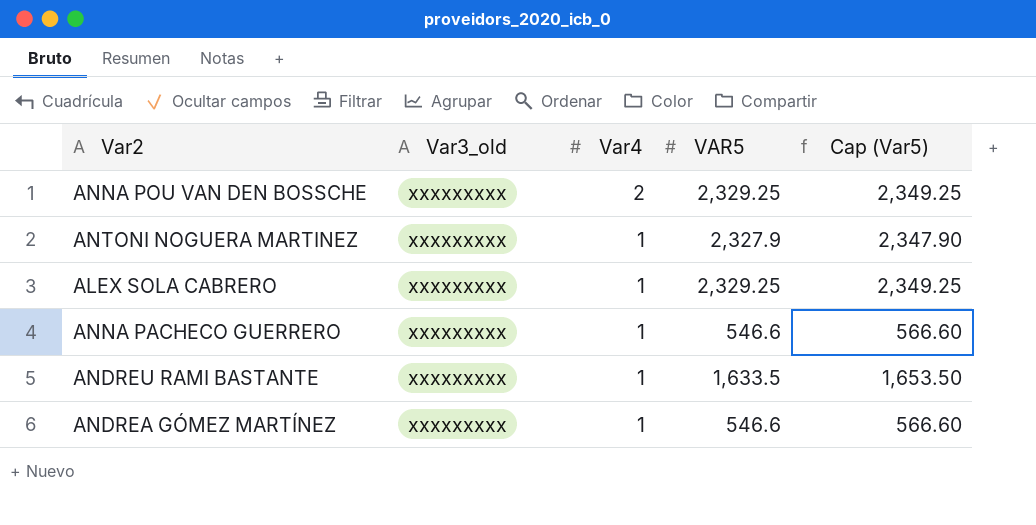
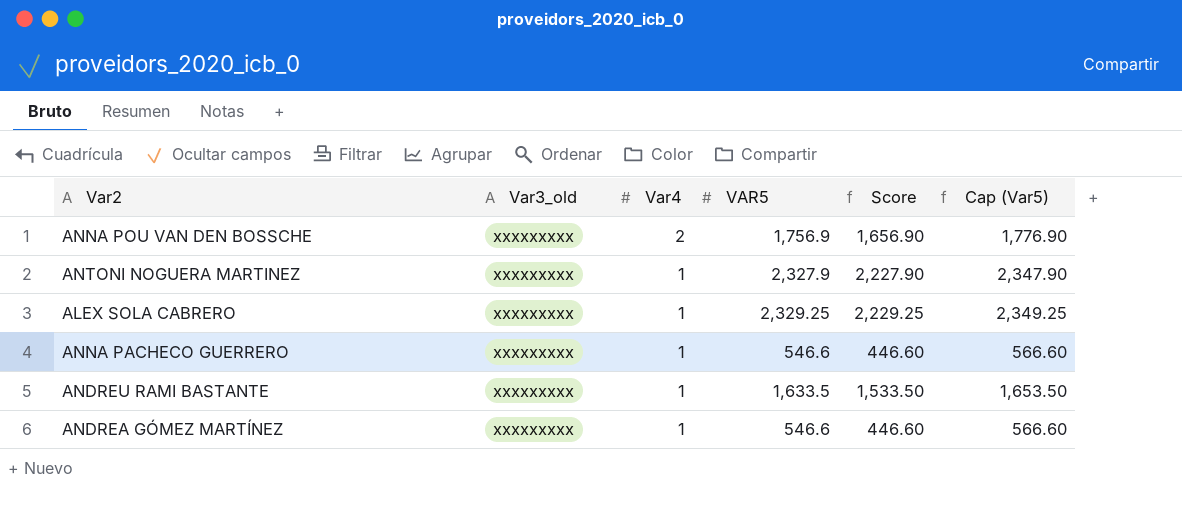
column Score | formula: none -> [VAR5] - 100
ANNA POU VAN DEN BOSSCHE | VAR5: 2,329.25 -> 1,756.9
ANNA POU VAN DEN BOSSCHE | Cap (Var5): 2,349.25 -> 1,776.90

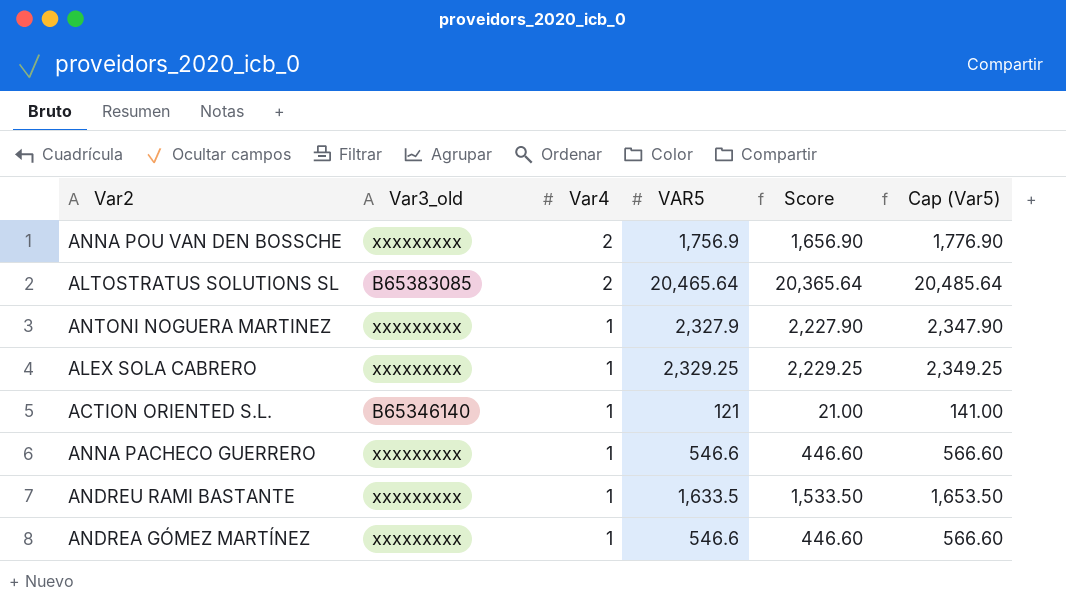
row ALTOSTRATUS SOLUTIONS SL: none -> B65383085 | 2 | 20,465.64 | 20,365.64 | 20,485.64
row ACTION ORIENTED S.L.: none -> B65346140 | 1 | 121 | 21.00 | 141.00

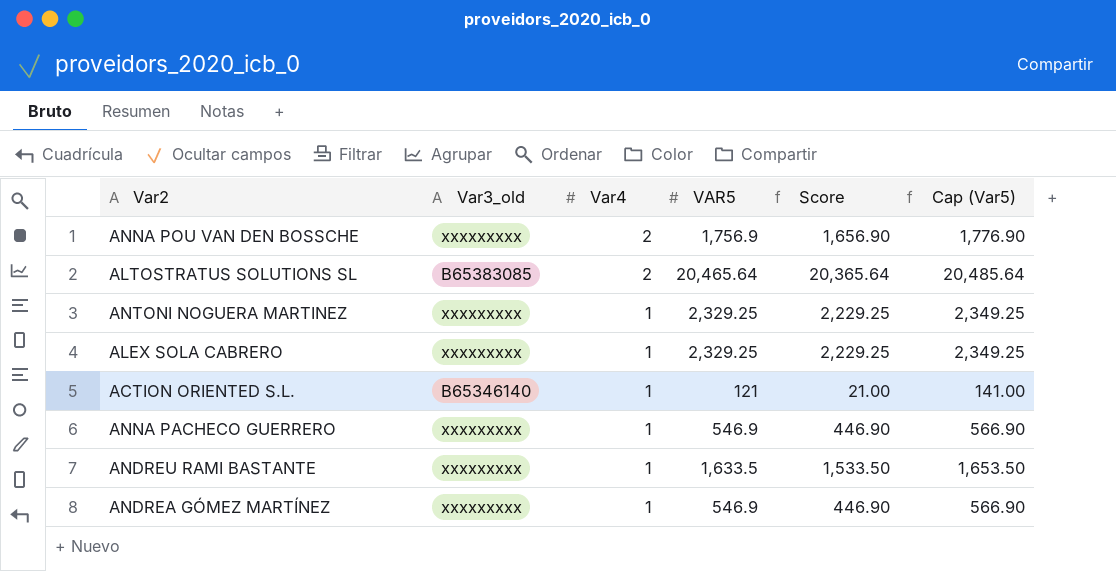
ANTONI NOGUERA MARTINEZ | VAR5: 2,327.9 -> 2,329.25
ANTONI NOGUERA MARTINEZ | Score: 2,227.90 -> 2,229.25
ANTONI NOGUERA MARTINEZ | Cap (Var5): 2,347.90 -> 2,349.25
ANNA PACHECO GUERRERO | VAR5: 546.6 -> 546.9
ANNA PACHECO GUERRERO | Score: 446.60 -> 446.90
ANNA PACHECO GUERRERO | Cap (Var5): 566.60 -> 566.90
ANDREA GÓMEZ MARTÍNEZ | VAR5: 546.6 -> 546.9
ANDREA GÓMEZ MARTÍNEZ | Score: 446.60 -> 446.90
ANDREA GÓMEZ MARTÍNEZ | Cap (Var5): 566.60 -> 566.90

